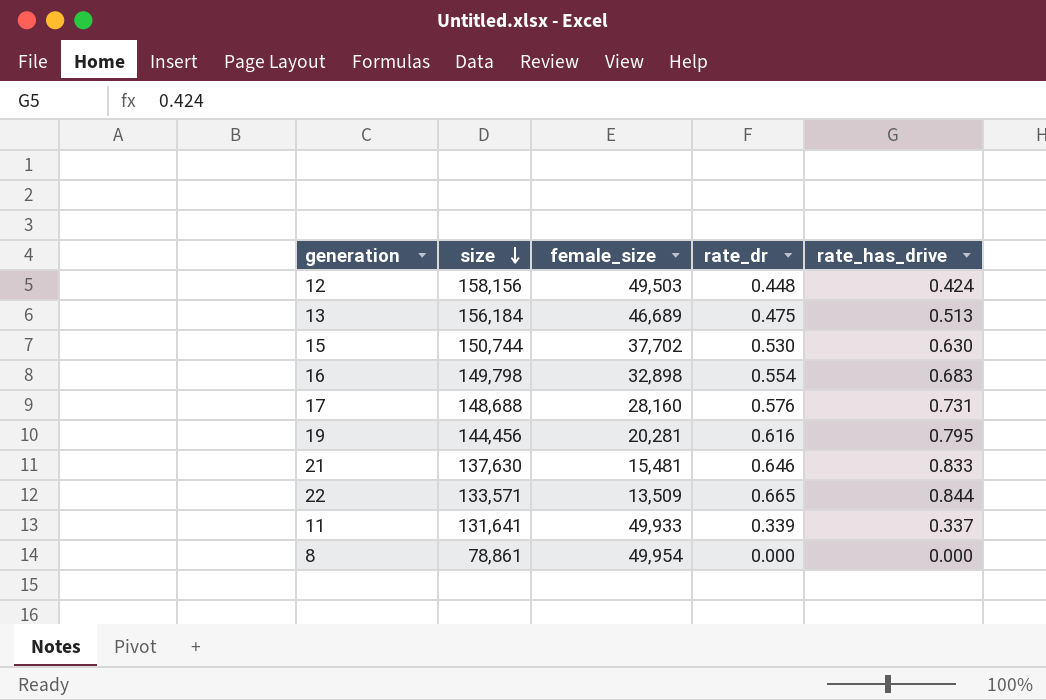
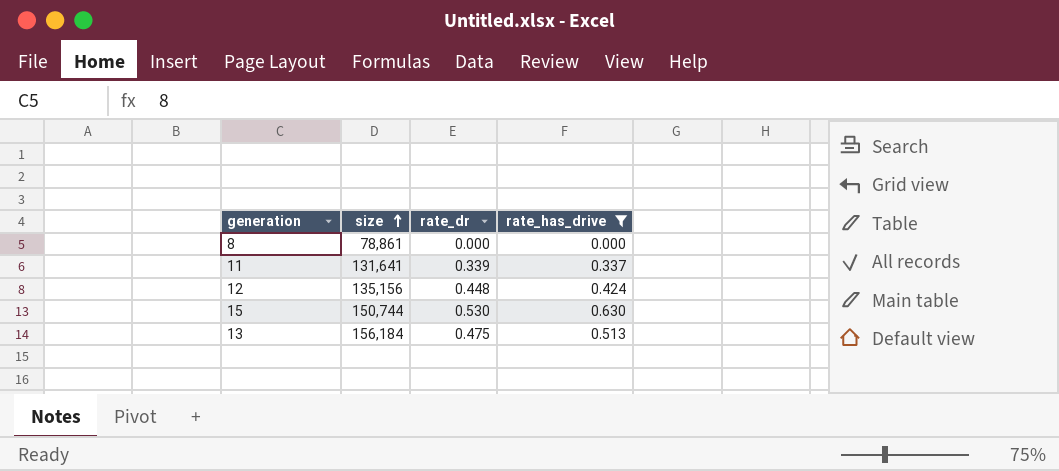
filter: none -> rate_has_drive <= 0.630
row order: size descending -> size ascending
column female_size | position: 3 -> none
12 | size: 158,156 -> 135,156

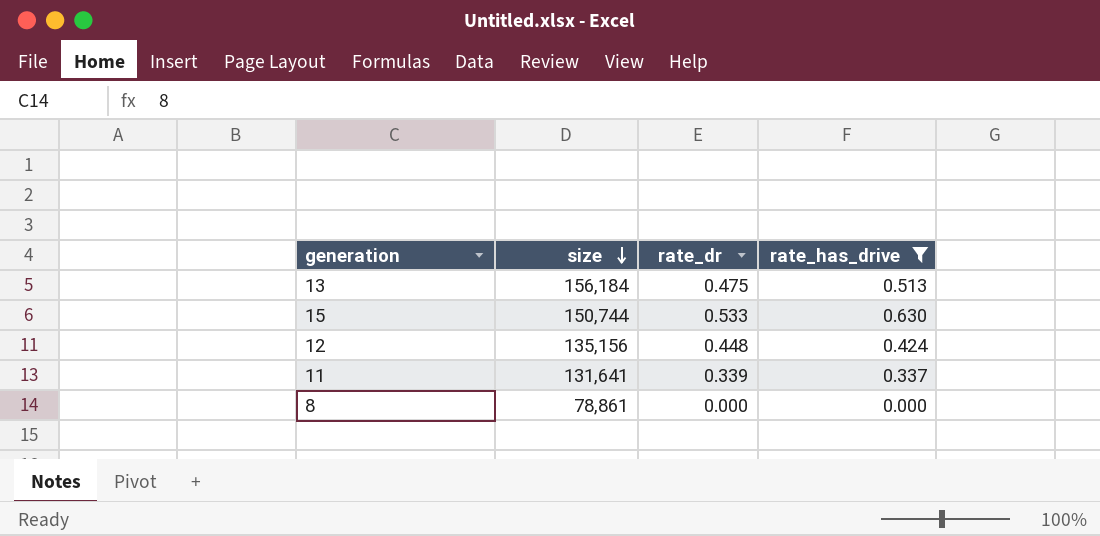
row order: size ascending -> size descending
15 | rate_dr: 0.530 -> 0.533

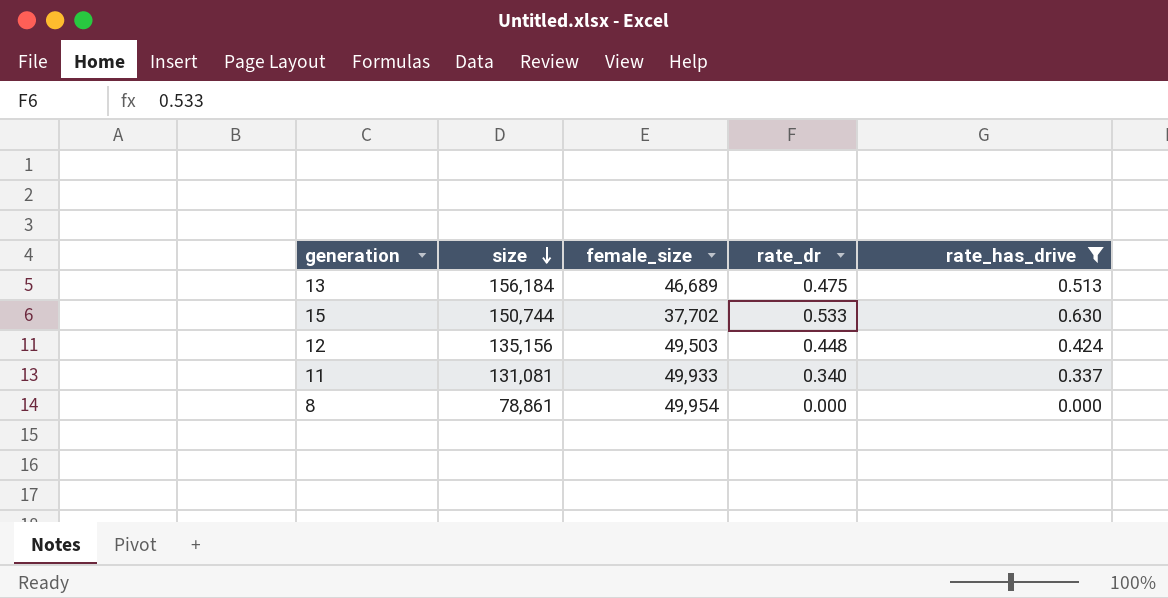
column female_size | position: none -> 3
11 | size: 131,641 -> 131,081
11 | rate_dr: 0.339 -> 0.340

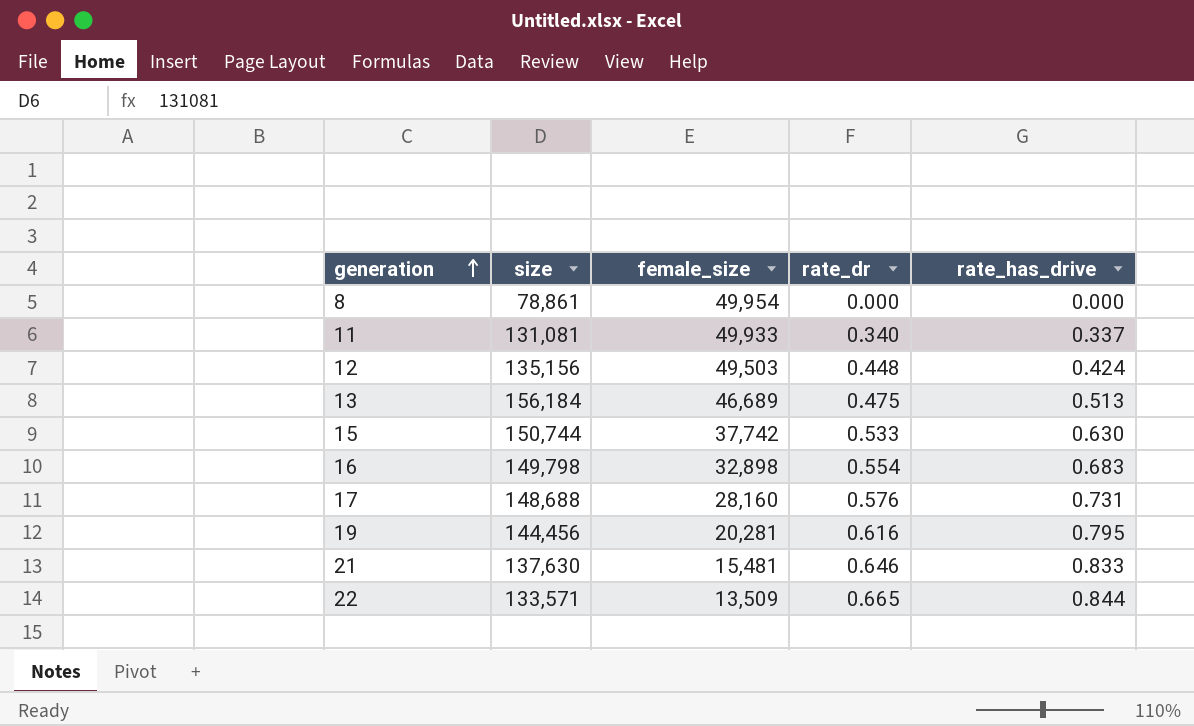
filter: rate_has_drive <= 0.630 -> none
row order: size descending -> generation ascending
15 | female_size: 37,702 -> 37,742

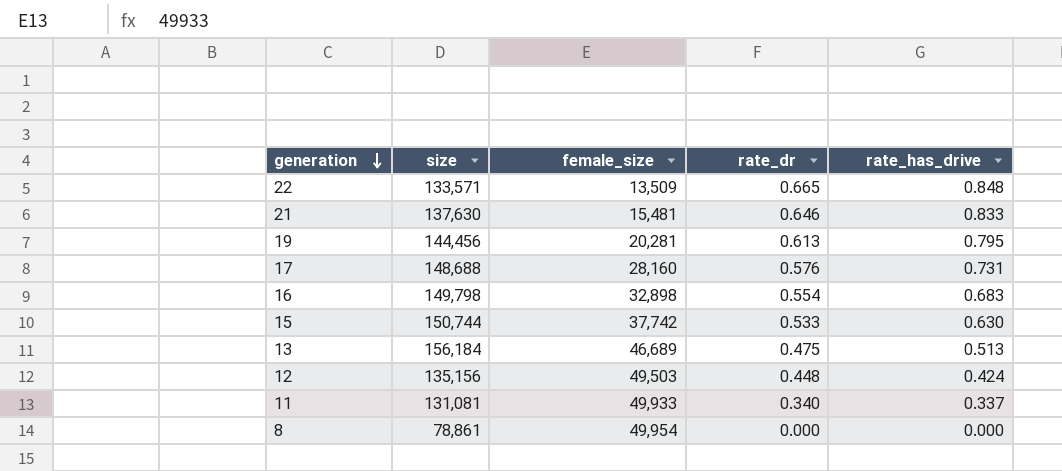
row order: generation ascending -> generation descending
22 | rate_has_drive: 0.844 -> 0.848
19 | rate_dr: 0.616 -> 0.613

